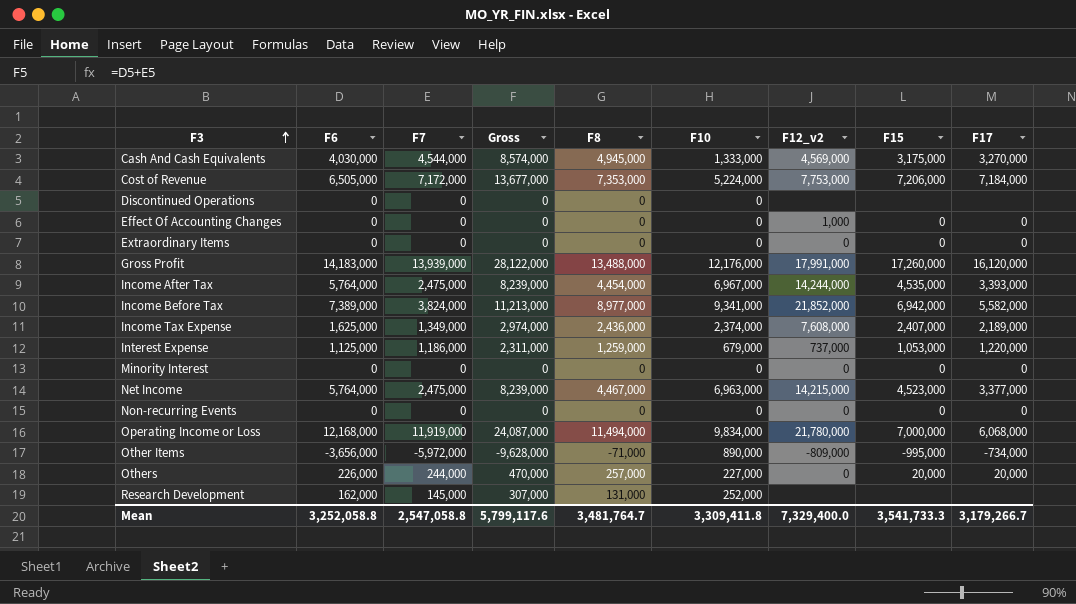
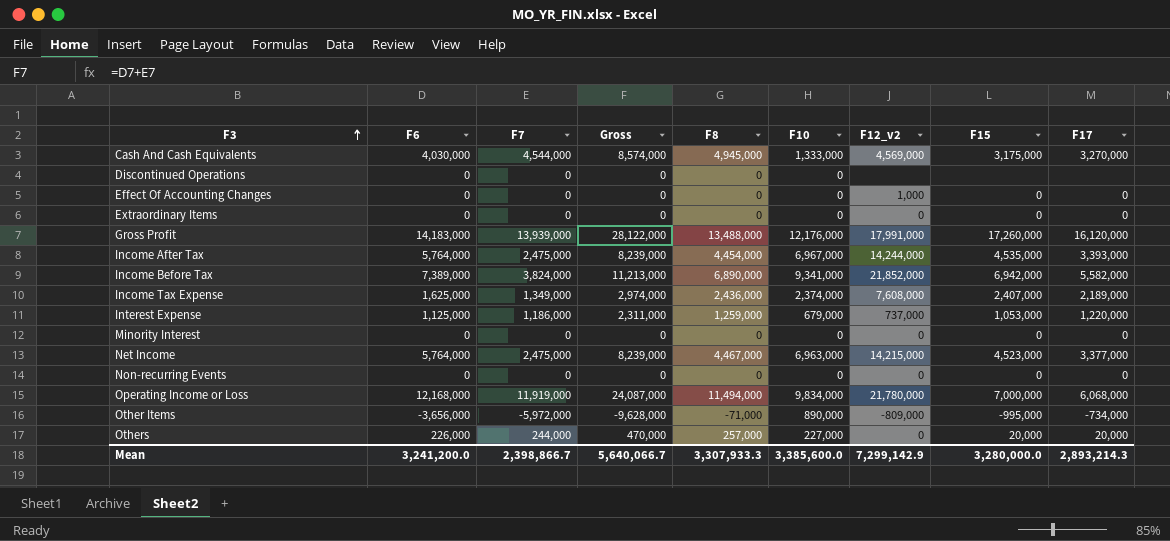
row Cost of Revenue: 6,505,000 | 7,172,000 | 13,677,000 | 7,353,000 | 5,224,000 | 7,753,000 | 7,206,000 | 7,184,000 -> none
row Research Development: 162,000 | 145,000 | 307,000 | 131,000 | 252,000 | none | none | none -> none
Income Before Tax | F8: 8,977,000 -> 6,890,000
Mean | F6: 3,252,058.8 -> 3,241,200.0
Mean | F7: 2,547,058.8 -> 2,398,866.7
Mean | Gross: 5,799,117.6 -> 5,640,066.7
Mean | F8: 3,481,764.7 -> 3,307,933.3
Mean | F10: 3,309,411.8 -> 3,385,600.0
Mean | F12_v2: 7,329,400.0 -> 7,299,142.9
Mean | F15: 3,541,733.3 -> 3,280,000.0
Mean | F17: 3,179,266.7 -> 2,893,214.3

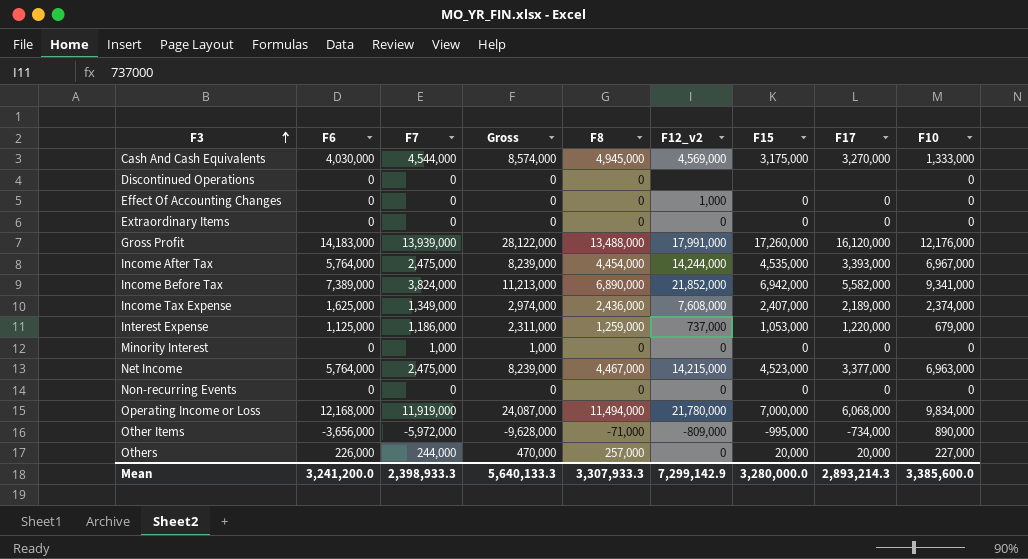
column F10 | position: 6 -> 9
Minority Interest | F7: 0 -> 1,000
Minority Interest | Gross: 0 -> 1,000
Mean | F7: 2,398,866.7 -> 2,398,933.3
Mean | Gross: 5,640,066.7 -> 5,640,133.3

